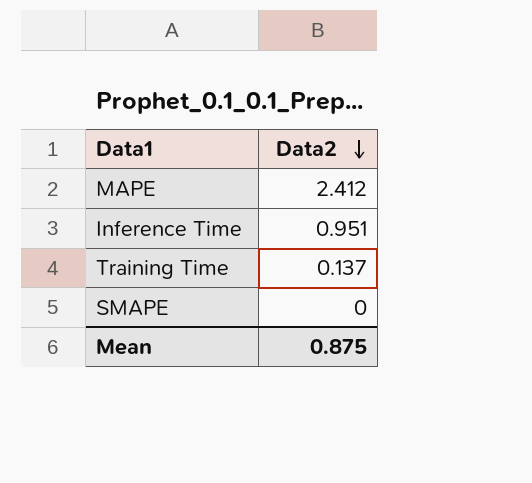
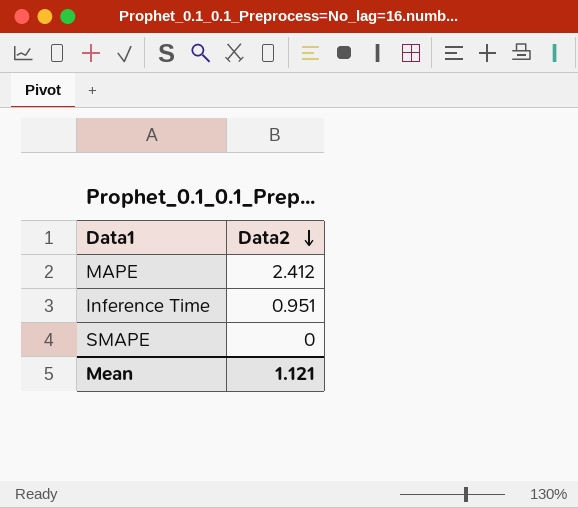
row Training Time: 0.137 -> none
Mean | Data2: 0.875 -> 1.121

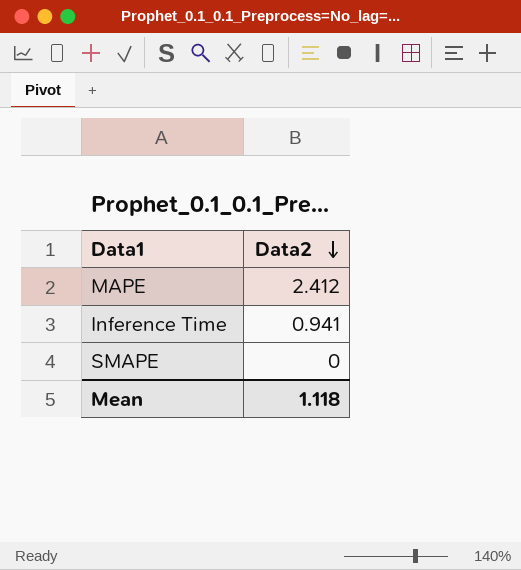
Inference Time | Data2: 0.951 -> 0.941
Mean | Data2: 1.121 -> 1.118

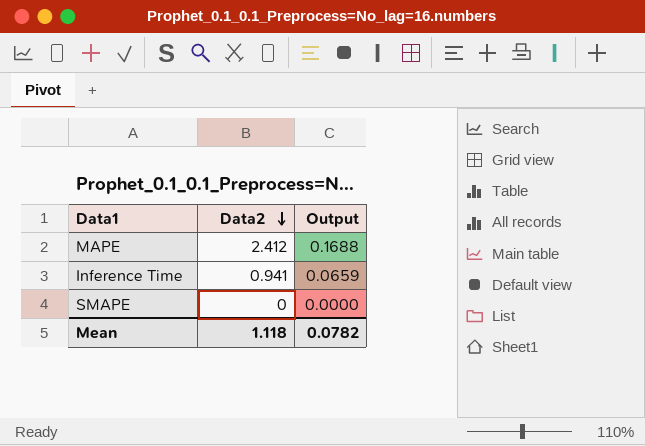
column Output | formula: none -> [Data2] * 0.07

